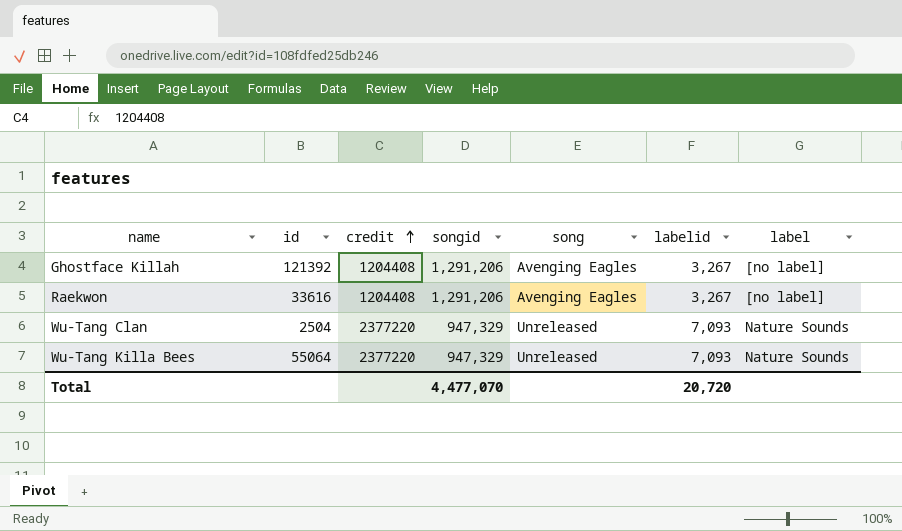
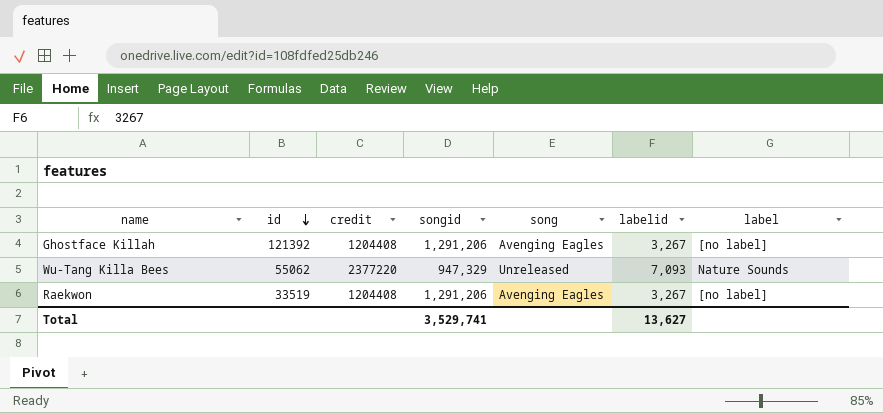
row order: credit ascending -> id descending
row Wu‐Tang Clan: 2504 | 2377220 | 947,329 | Unreleased | 7,093 | Nature Sounds -> none
Wu-Tang Killa Bees | id: 55064 -> 55062
Raekwon | id: 33616 -> 33519
Total | songid: 4,477,070 -> 3,529,741
Total | labelid: 20,720 -> 13,627

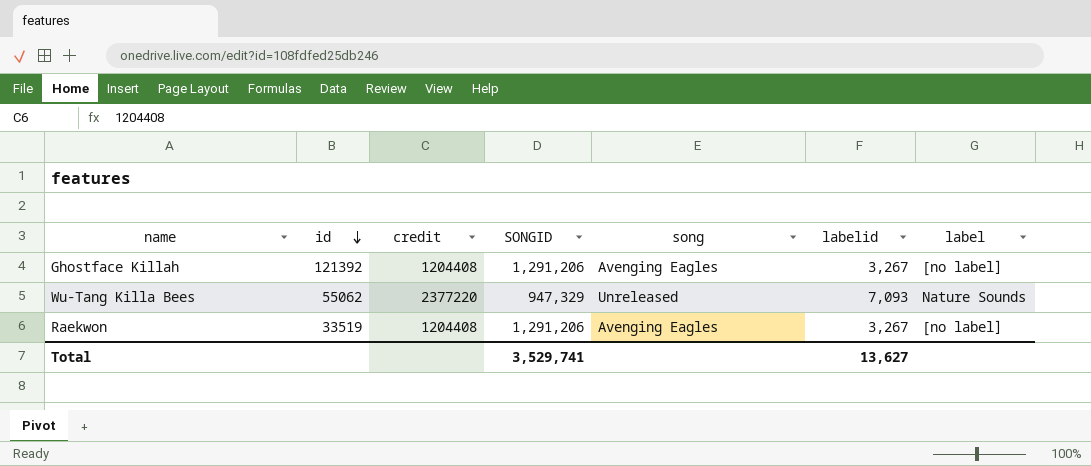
column name: songid -> SONGID

